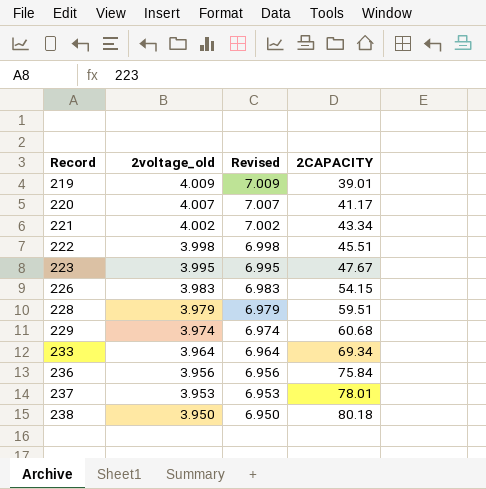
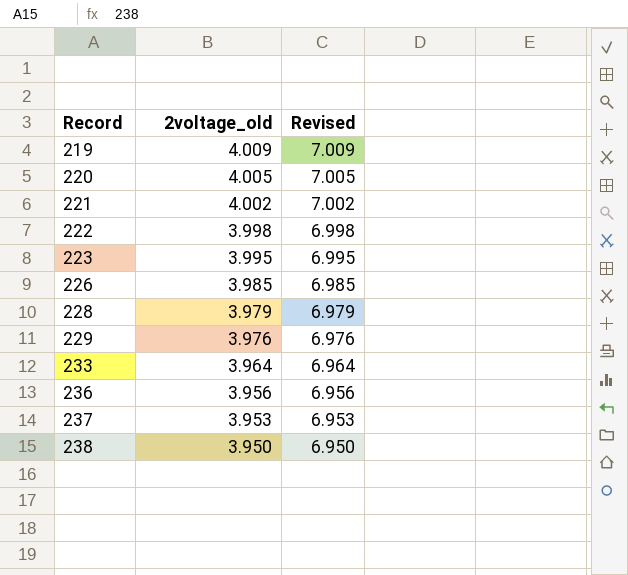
column 2CAPACITY | position: 4 -> none
220 | 2voltage_old: 4.007 -> 4.005
220 | Revised: 7.007 -> 7.005
226 | 2voltage_old: 3.983 -> 3.985
226 | Revised: 6.983 -> 6.985
229 | 2voltage_old: 3.974 -> 3.976
229 | Revised: 6.974 -> 6.976

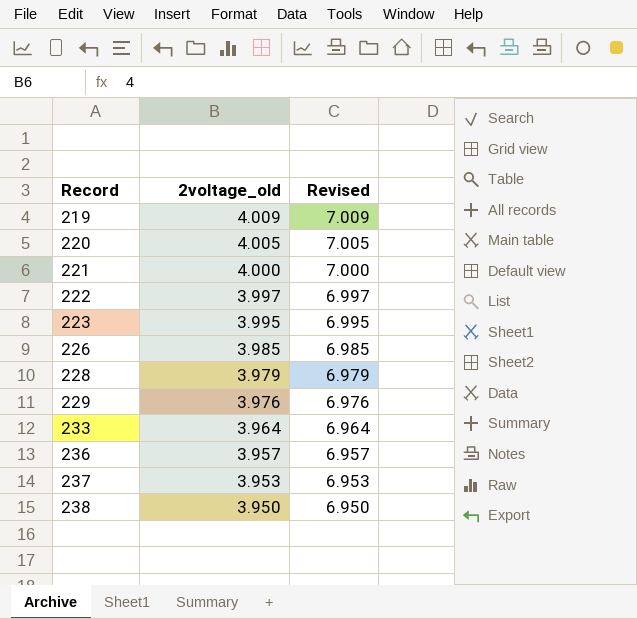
221 | 2voltage_old: 4.002 -> 4.000
221 | Revised: 7.002 -> 7.000
222 | 2voltage_old: 3.998 -> 3.997
222 | Revised: 6.998 -> 6.997
236 | 2voltage_old: 3.956 -> 3.957
236 | Revised: 6.956 -> 6.957

